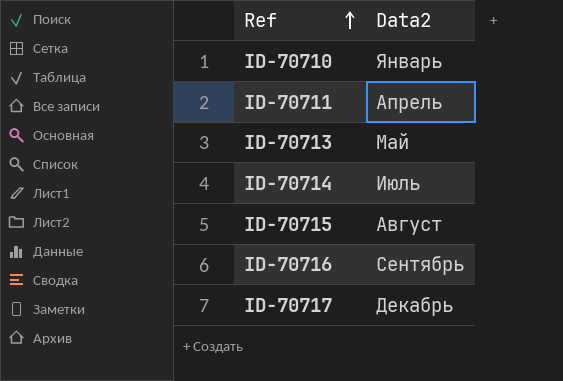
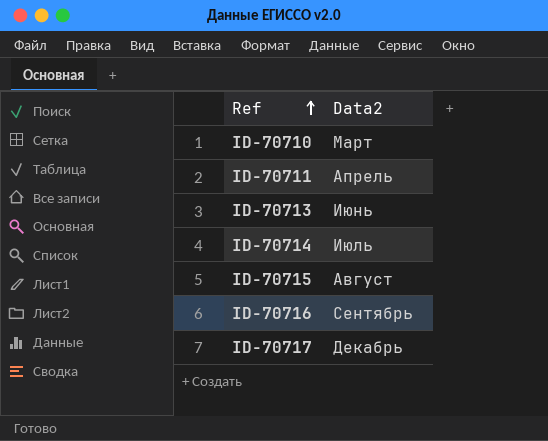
ID-70710 | Data2: Январь -> Март
ID-70713 | Data2: Май -> Июнь

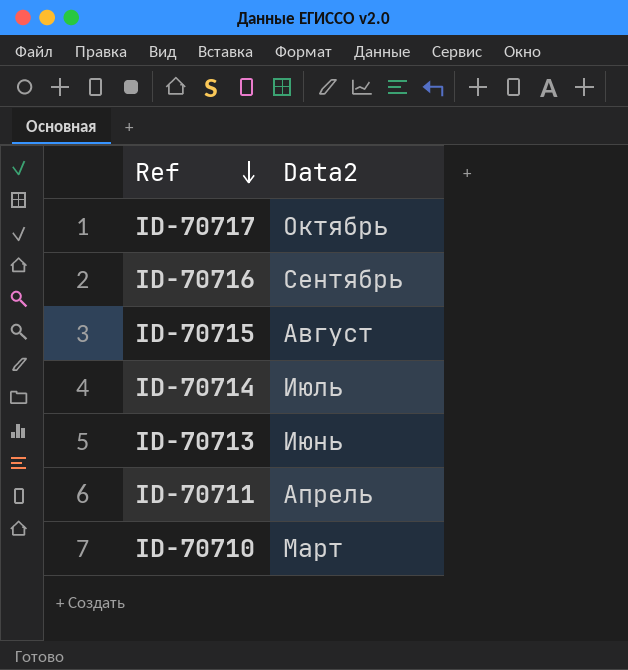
row order: Ref ascending -> Ref descending
ID-70717 | Data2: Декабрь -> Октябрь

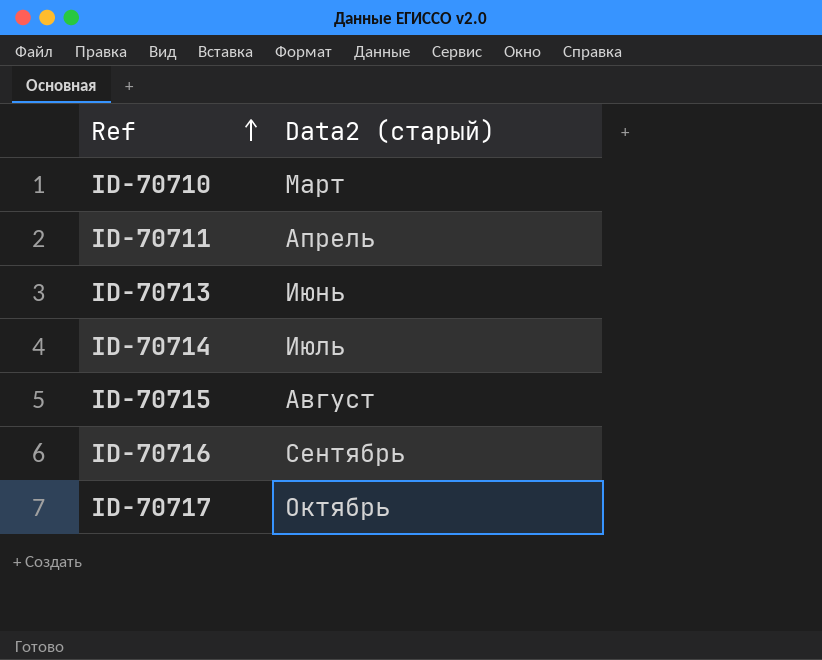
row order: Ref descending -> Ref ascending
column name: Data2 -> Data2 (старый)

